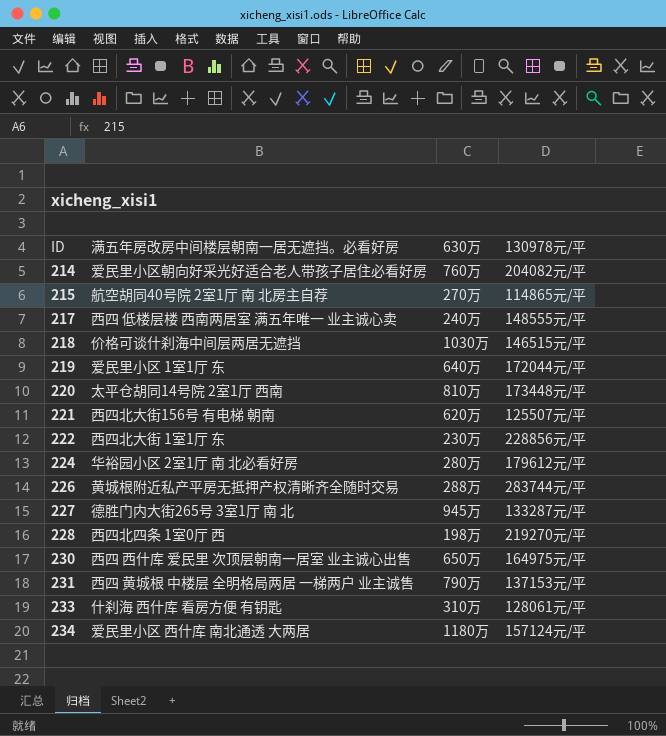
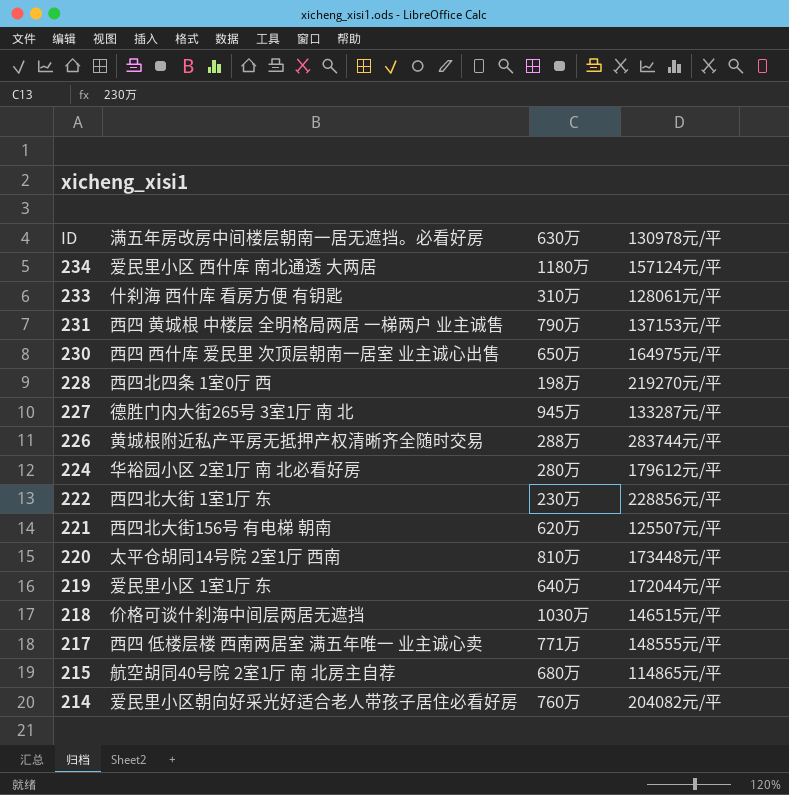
row order: ID ascending -> ID descending
217 | 630万: 240万 -> 771万
215 | 630万: 270万 -> 680万

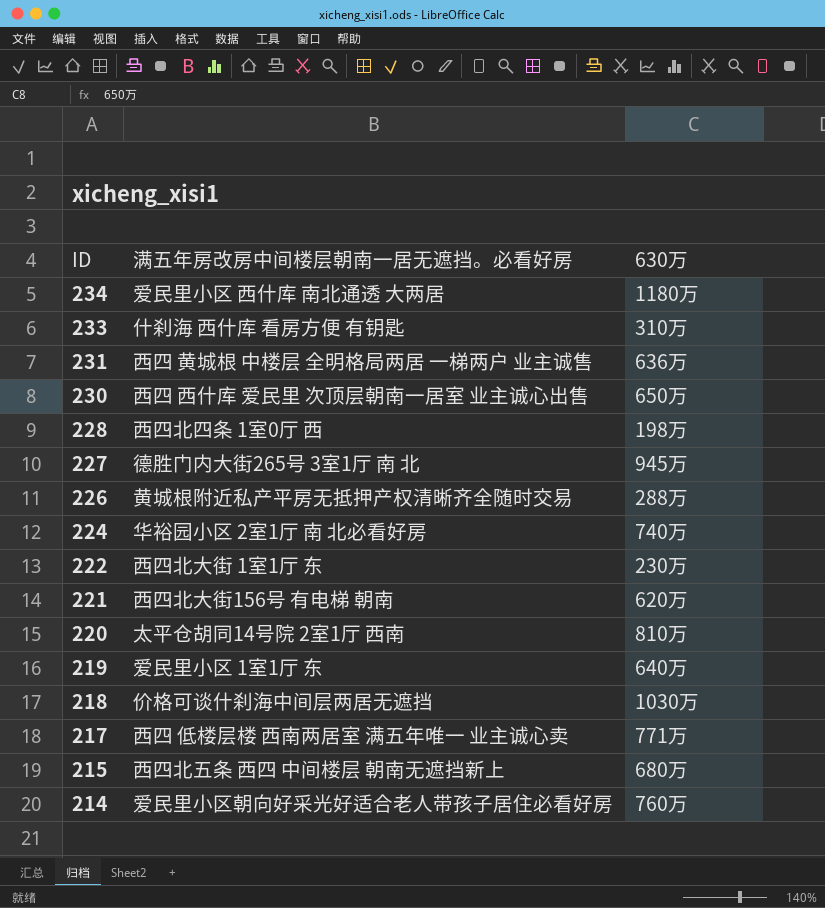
column 130978元/平 | position: 4 -> none
231 | 630万: 790万 -> 636万
224 | 630万: 280万 -> 740万
215 | 满五年房改房中间楼层朝南一居无遮挡。必看好房: 航空胡同40号院 2室1厅 南 北房主自荐 -> 西四北五条 西四 中间楼层 朝南无遮挡新上

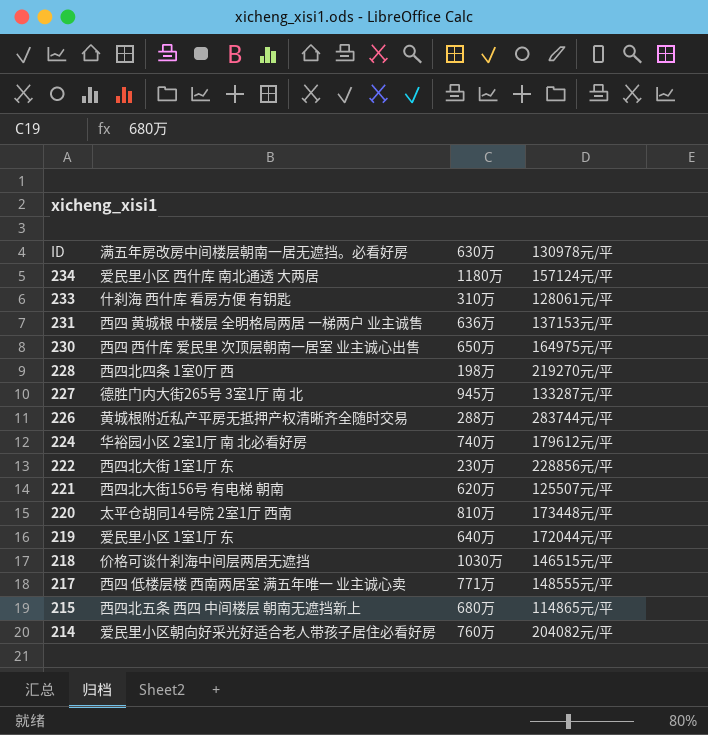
column 130978元/平 | position: none -> 4

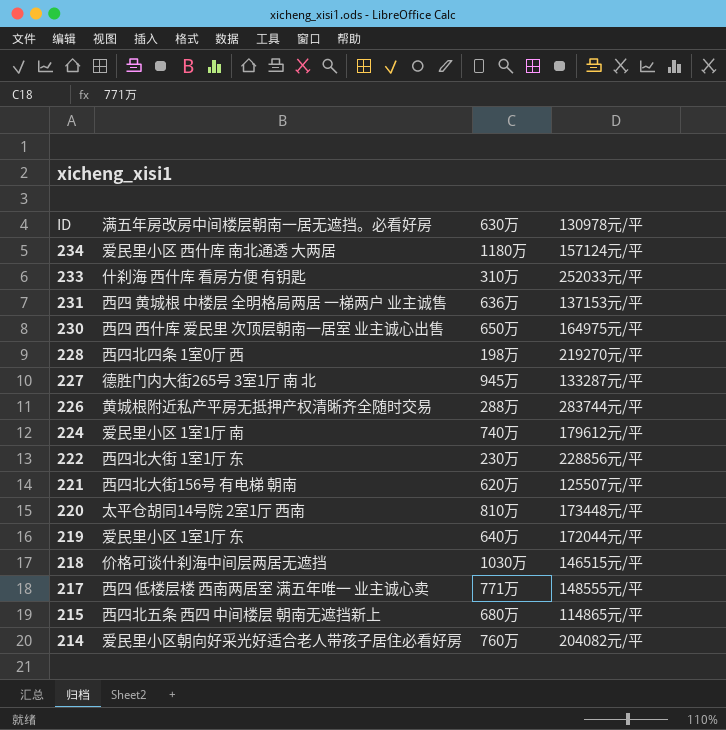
233 | 130978元/平: 128061元/平 -> 252033元/平
224 | 满五年房改房中间楼层朝南一居无遮挡。必看好房: 华裕园小区 2室1厅 南 北必看好房 -> 爱民里小区 1室1厅 南

